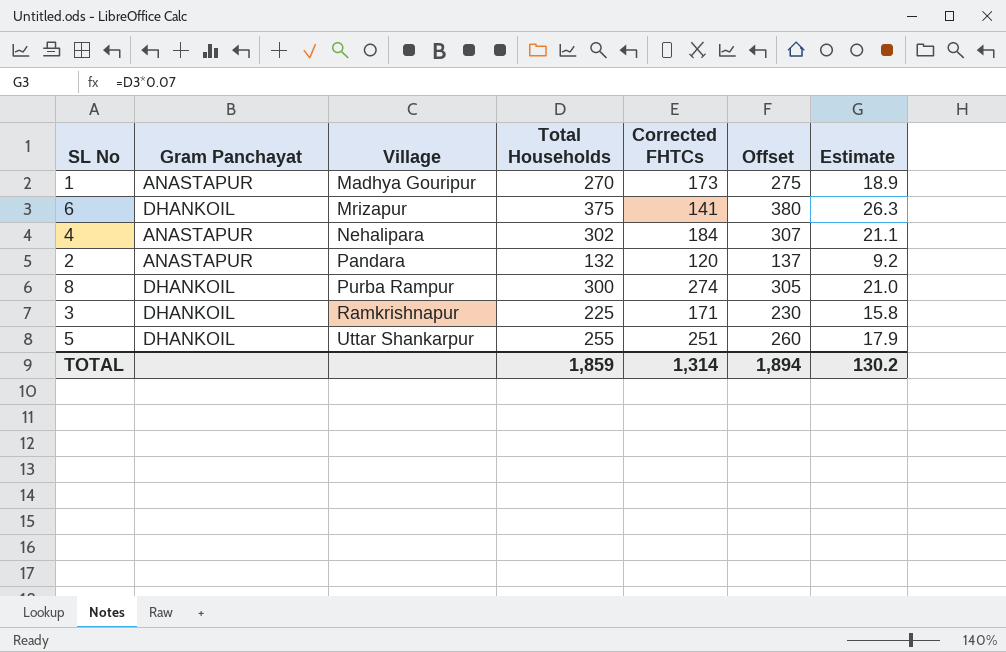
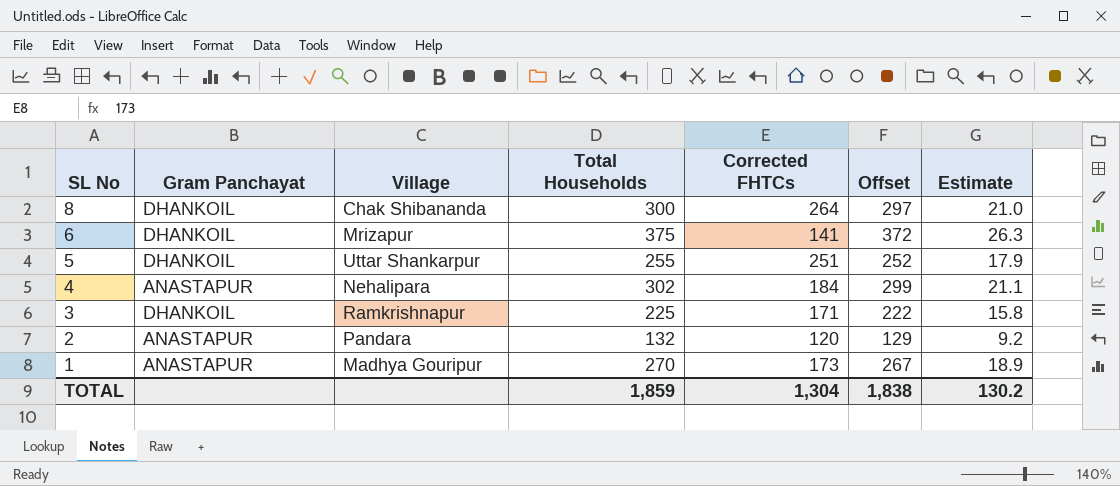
row order: Village ascending -> SL No descending
column Offset | formula: [Total Households] + 5 -> [Total Households] - 3
8 | Village: Purba Rampur -> Chak Shibananda
8 | Corrected FHTCs: 274 -> 264
TOTAL | Corrected FHTCs: 1,314 -> 1,304
TOTAL | Offset: 1,894 -> 1,838

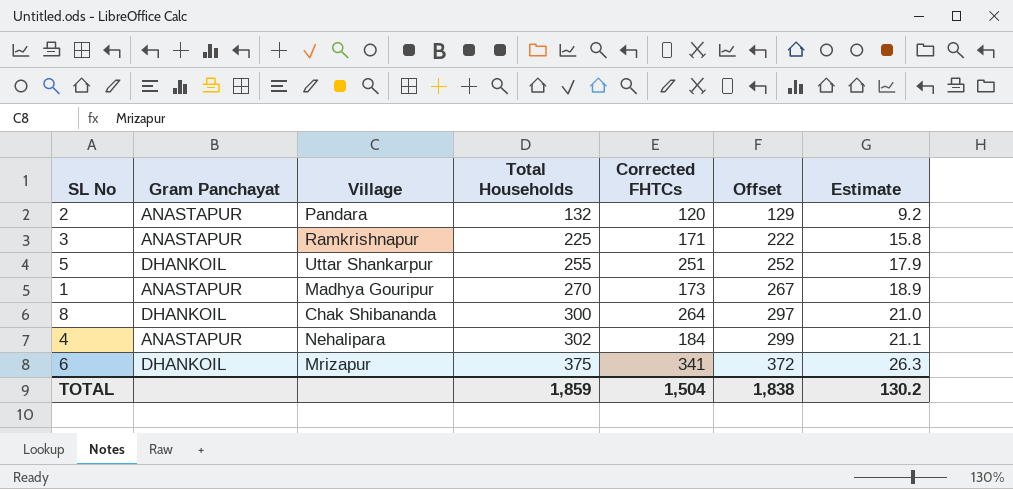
row order: SL No descending -> Total Households ascending
3 | Gram Panchayat: DHANKOIL -> ANASTAPUR
6 | Corrected FHTCs: 141 -> 341
TOTAL | Corrected FHTCs: 1,304 -> 1,504

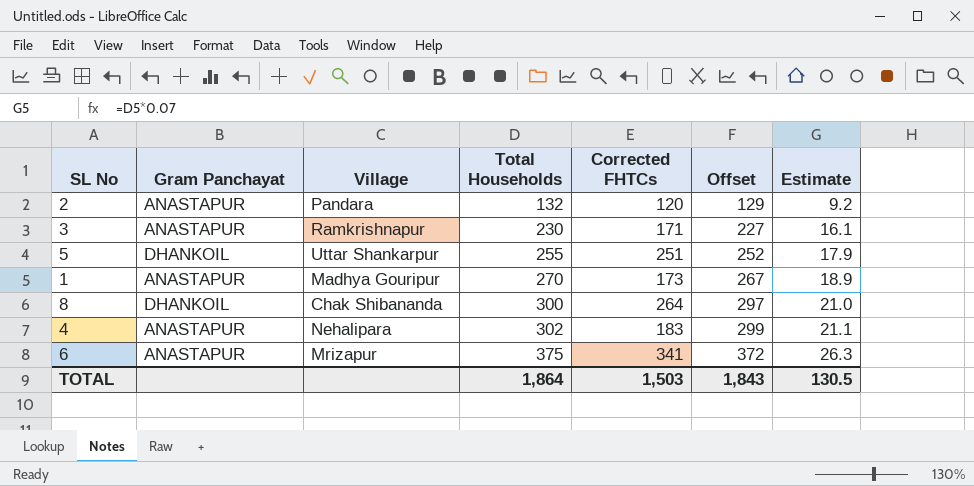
3 | Total Households: 225 -> 230
3 | Offset: 222 -> 227
3 | Estimate: 15.8 -> 16.1
4 | Corrected FHTCs: 184 -> 183
6 | Gram Panchayat: DHANKOIL -> ANASTAPUR
TOTAL | Total Households: 1,859 -> 1,864
TOTAL | Corrected FHTCs: 1,504 -> 1,503
TOTAL | Offset: 1,838 -> 1,843
TOTAL | Estimate: 130.2 -> 130.5

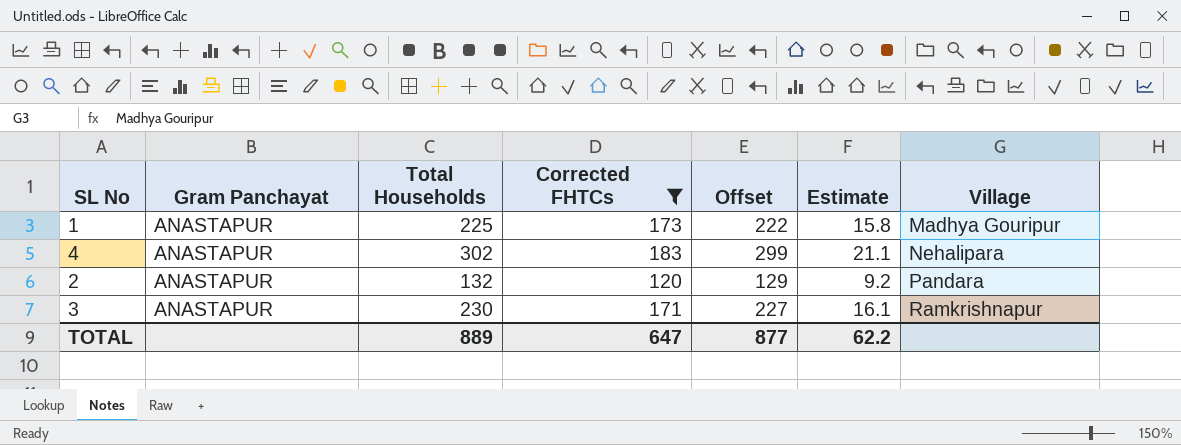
filter: none -> Corrected FHTCs <= 183
row order: Total Households ascending -> Village ascending
column Village | position: 3 -> 7
1 | Total Households: 270 -> 225
1 | Offset: 267 -> 222
1 | Estimate: 18.9 -> 15.8
TOTAL | Total Households: 1,864 -> 889
TOTAL | Corrected FHTCs: 1,503 -> 647
TOTAL | Offset: 1,843 -> 877
TOTAL | Estimate: 130.5 -> 62.2

